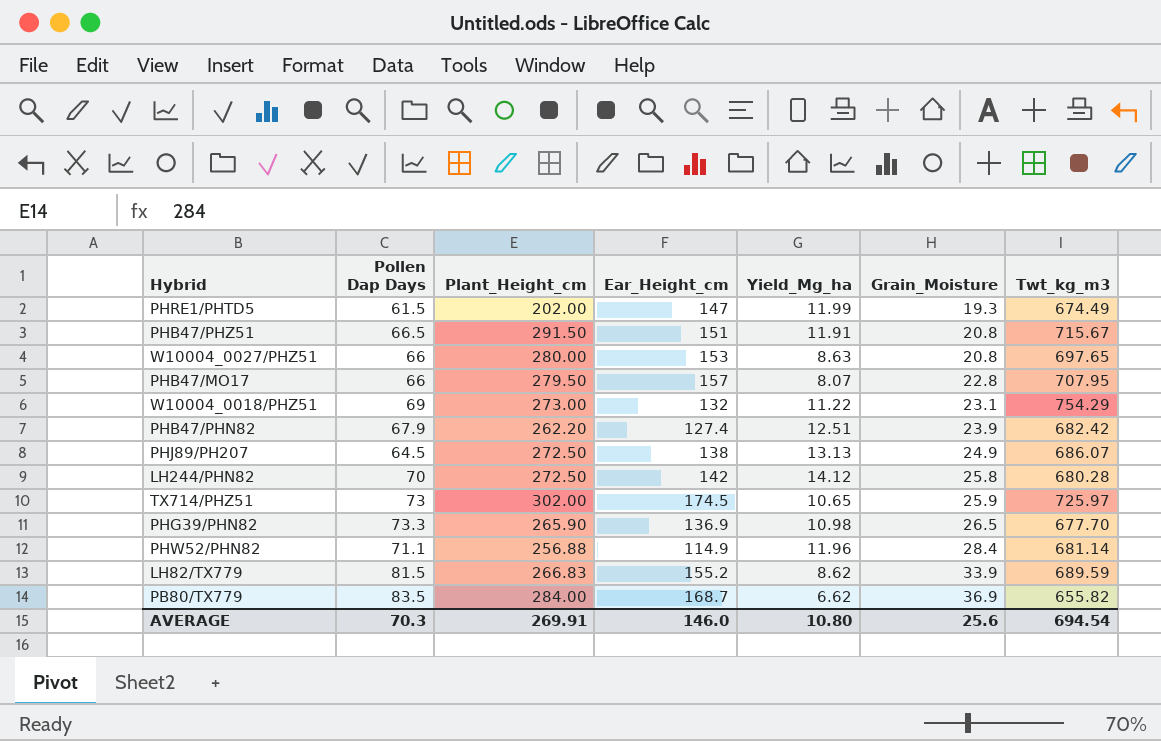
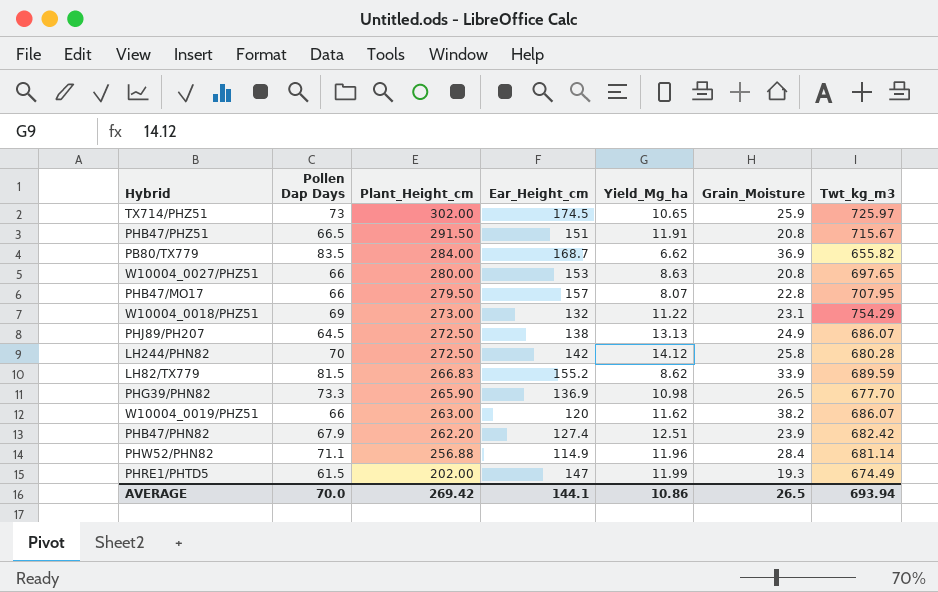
row order: Grain_Moisture ascending -> Plant_Height_cm descending
row W10004_0019/PHZ51: none -> 66 | 263.00 | 120 | 11.62 | 38.2 | 686.07
AVERAGE | Pollen Dap Days: 70.3 -> 70.0
AVERAGE | Plant_Height_cm: 269.91 -> 269.42
AVERAGE | Ear_Height_cm: 146.0 -> 144.1
AVERAGE | Yield_Mg_ha: 10.80 -> 10.86
AVERAGE | Grain_Moisture: 25.6 -> 26.5
AVERAGE | Twt_kg_m3: 694.54 -> 693.94

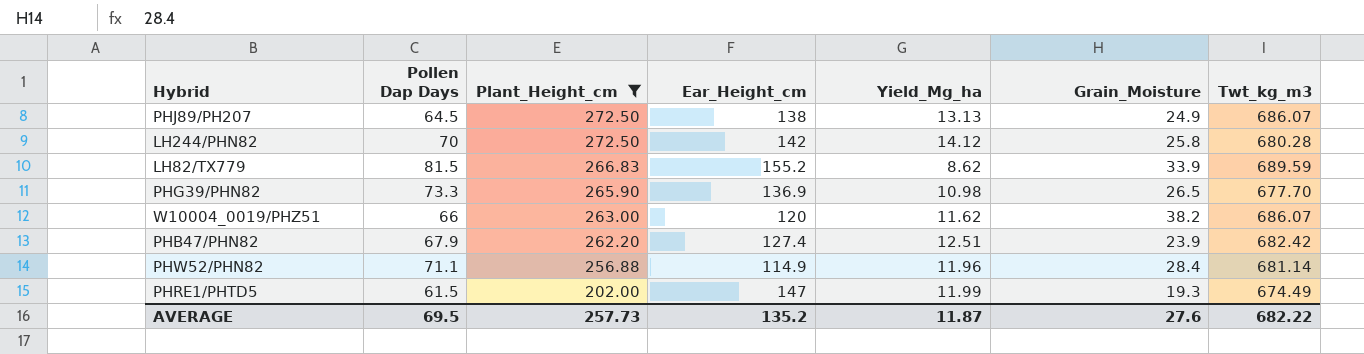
filter: none -> Plant_Height_cm <= 272.50
AVERAGE | Pollen Dap Days: 70.0 -> 69.5
AVERAGE | Plant_Height_cm: 269.42 -> 257.73
AVERAGE | Ear_Height_cm: 144.1 -> 135.2
AVERAGE | Yield_Mg_ha: 10.86 -> 11.87
AVERAGE | Grain_Moisture: 26.5 -> 27.6
AVERAGE | Twt_kg_m3: 693.94 -> 682.22

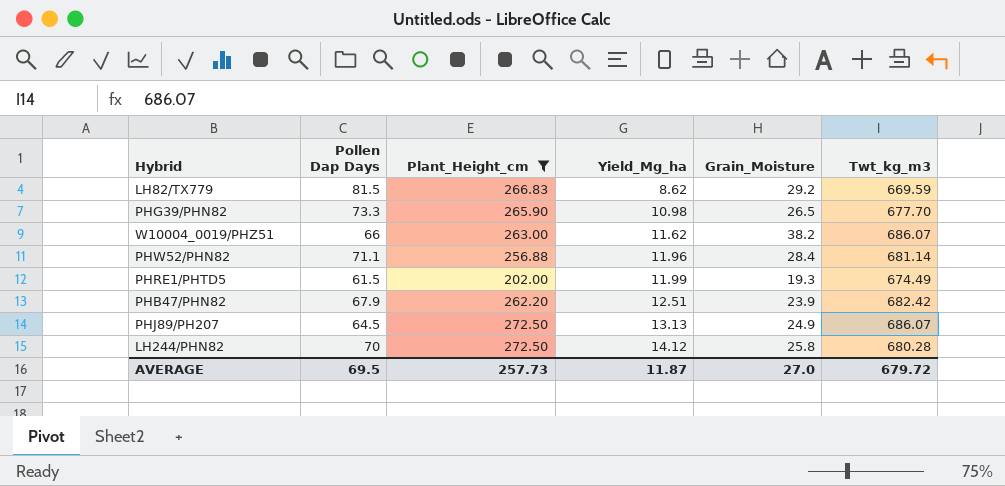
row order: Plant_Height_cm descending -> Yield_Mg_ha ascending
column Ear_Height_cm | position: 4 -> none
LH82/TX779 | Grain_Moisture: 33.9 -> 29.2
LH82/TX779 | Twt_kg_m3: 689.59 -> 669.59
AVERAGE | Grain_Moisture: 27.6 -> 27.0
AVERAGE | Twt_kg_m3: 682.22 -> 679.72

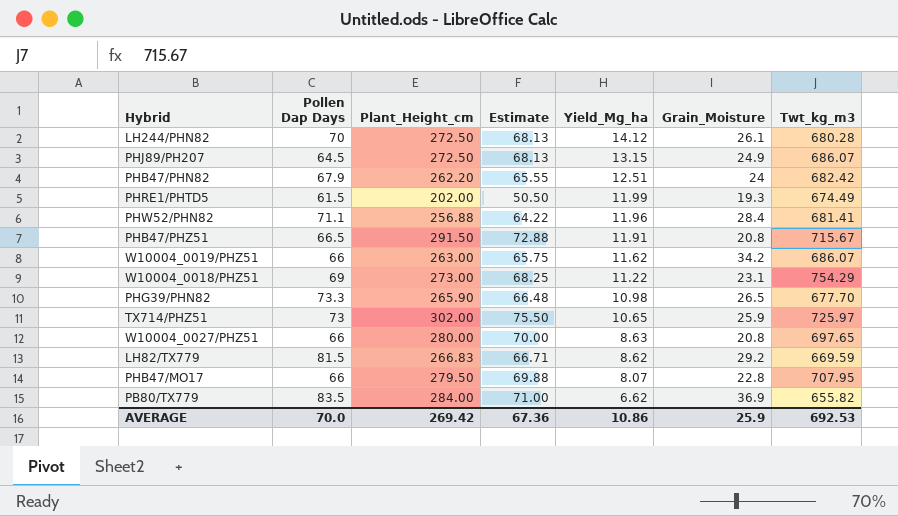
filter: Plant_Height_cm <= 272.50 -> none
row order: Yield_Mg_ha ascending -> Yield_Mg_ha descending
column Estimate | formula: none -> [Plant_Height_cm] * 0.25
LH244/PHN82 | Grain_Moisture: 25.8 -> 26.1
PHJ89/PH207 | Yield_Mg_ha: 13.13 -> 13.15
PHB47/PHN82 | Grain_Moisture: 23.9 -> 24
PHW52/PHN82 | Twt_kg_m3: 681.14 -> 681.41
W10004_0019/PHZ51 | Grain_Moisture: 38.2 -> 34.2
AVERAGE | Pollen Dap Days: 69.5 -> 70.0
AVERAGE | Plant_Height_cm: 257.73 -> 269.42
AVERAGE | Yield_Mg_ha: 11.87 -> 10.86
AVERAGE | Grain_Moisture: 27.0 -> 25.9
AVERAGE | Twt_kg_m3: 679.72 -> 692.53

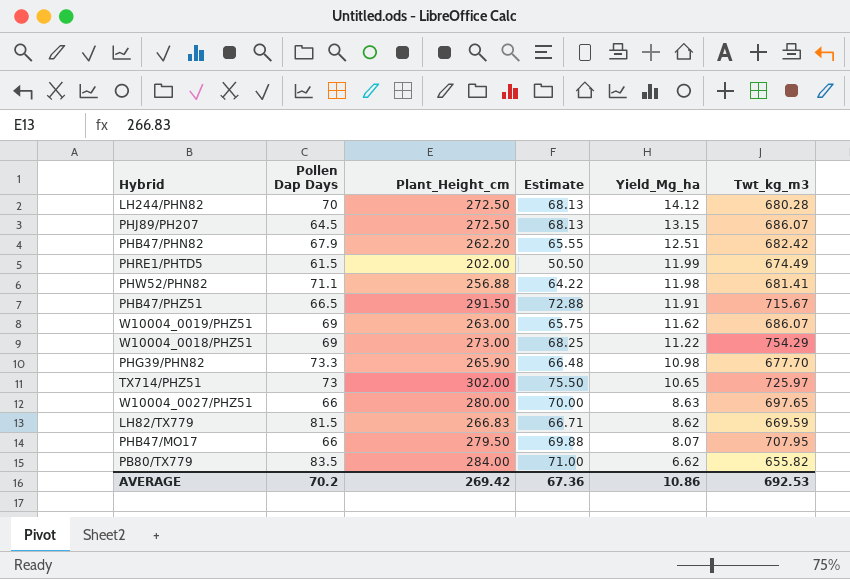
column Grain_Moisture | position: 6 -> none
PHW52/PHN82 | Yield_Mg_ha: 11.96 -> 11.98
W10004_0019/PHZ51 | Pollen Dap Days: 66 -> 69
AVERAGE | Pollen Dap Days: 70.0 -> 70.2

